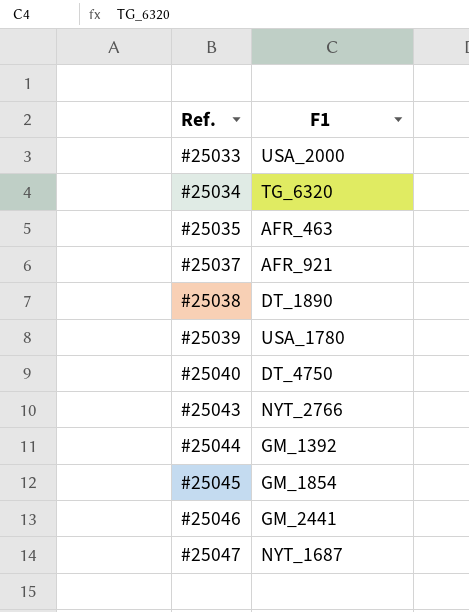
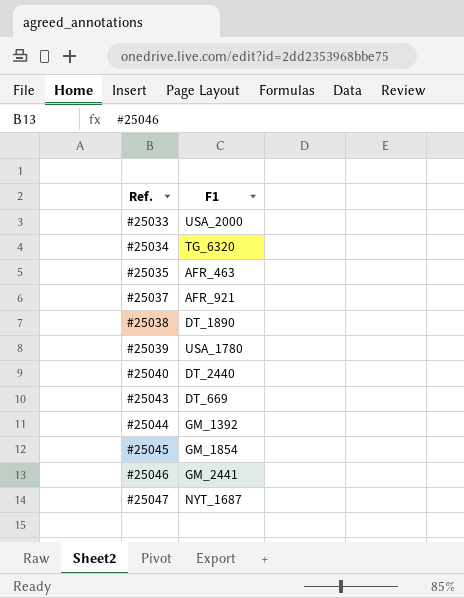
#25040 | F1: DT_4750 -> DT_2440
#25043 | F1: NYT_2766 -> DT_669

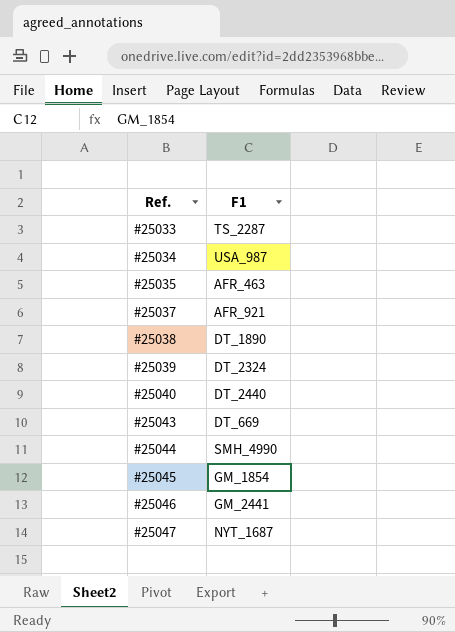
#25033 | F1: USA_2000 -> TS_2287
#25034 | F1: TG_6320 -> USA_987
#25039 | F1: USA_1780 -> DT_2324
#25044 | F1: GM_1392 -> SMH_4990

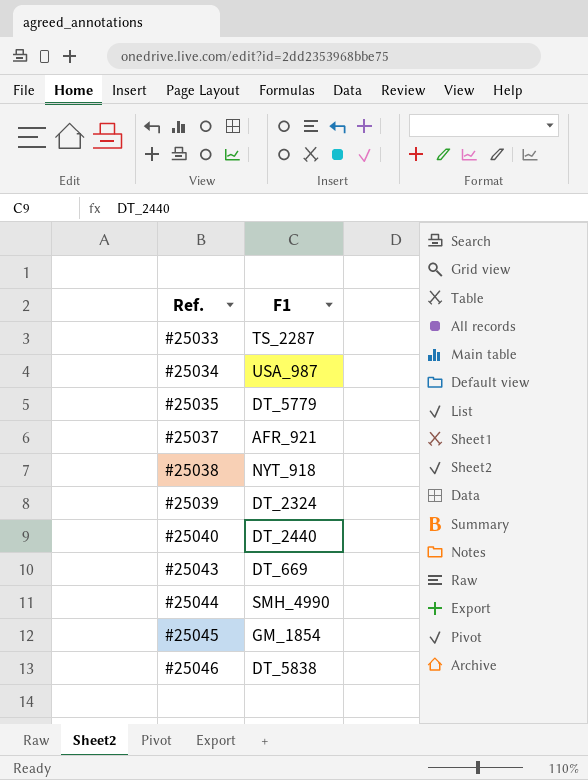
row #25047: NYT_1687 -> none
#25035 | F1: AFR_463 -> DT_5779
#25038 | F1: DT_1890 -> NYT_918
#25046 | F1: GM_2441 -> DT_5838

